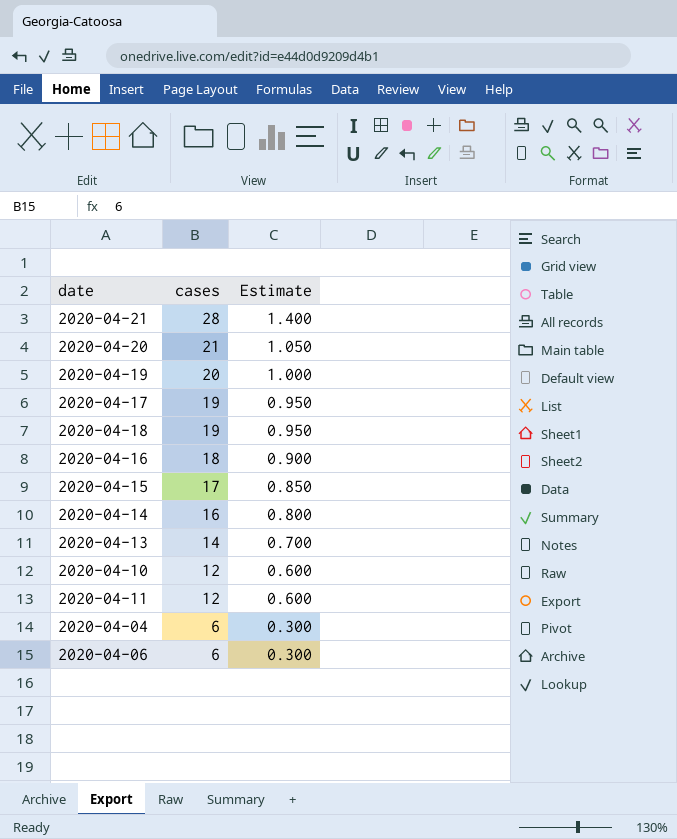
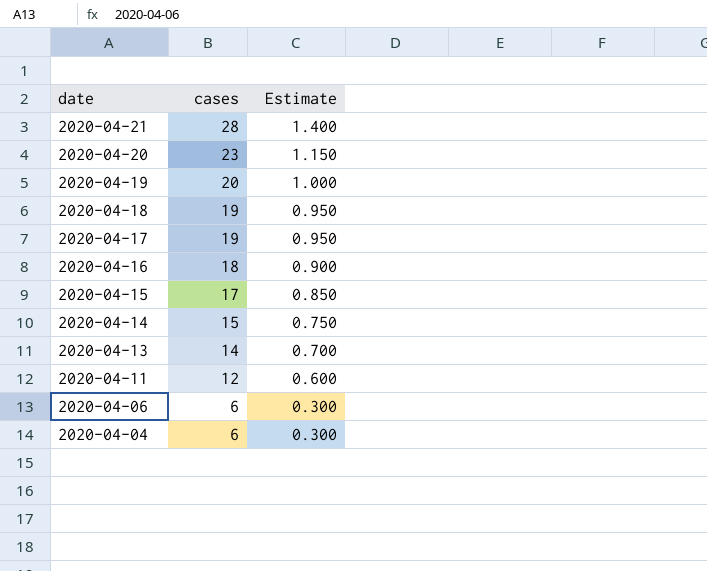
row order: cases descending -> date descending
row 2020-04-10: 12 | 0.600 -> none
2020-04-20 | cases: 21 -> 23
2020-04-20 | Estimate: 1.050 -> 1.150
2020-04-14 | cases: 16 -> 15
2020-04-14 | Estimate: 0.800 -> 0.750

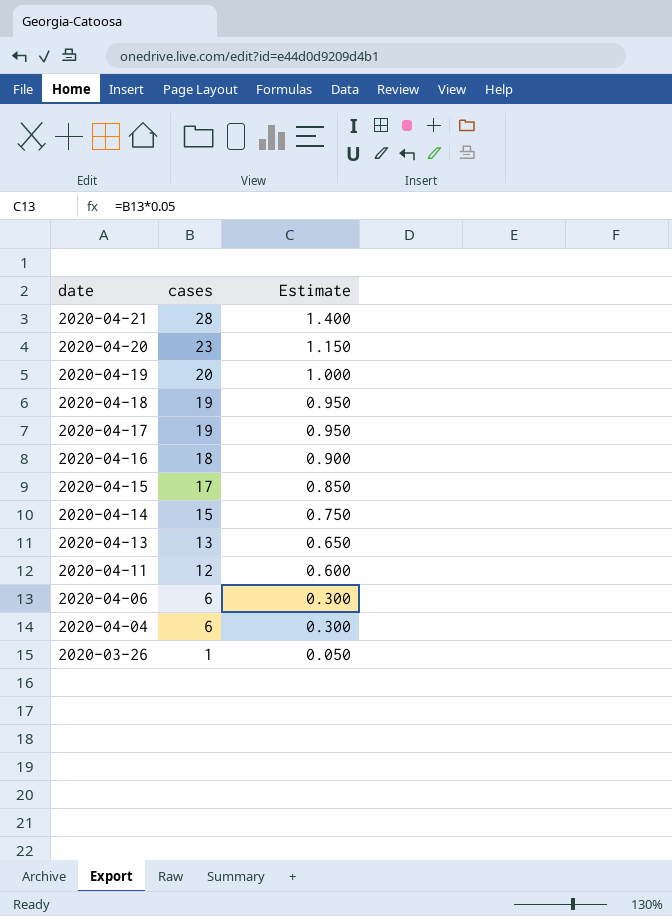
2020-04-13 | cases: 14 -> 13
2020-04-13 | Estimate: 0.700 -> 0.650
row 2020-03-26: none -> 1 | 0.050

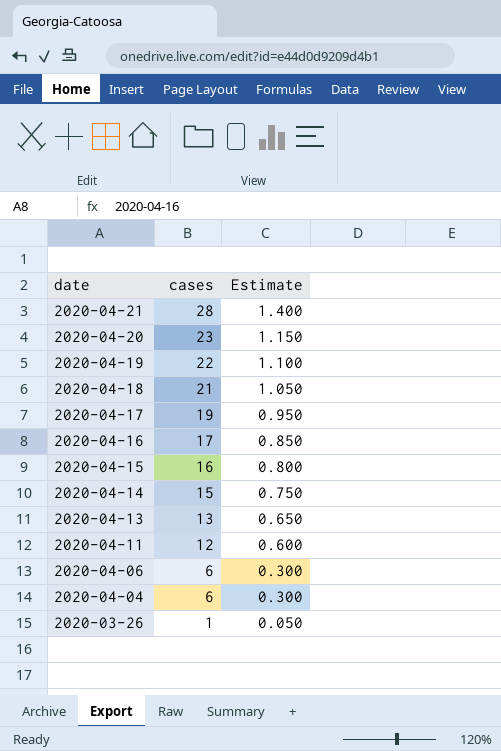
2020-04-19 | cases: 20 -> 22
2020-04-19 | Estimate: 1.000 -> 1.100
2020-04-18 | cases: 19 -> 21
2020-04-18 | Estimate: 0.950 -> 1.050
2020-04-16 | cases: 18 -> 17
2020-04-16 | Estimate: 0.900 -> 0.850
2020-04-15 | cases: 17 -> 16
2020-04-15 | Estimate: 0.850 -> 0.800

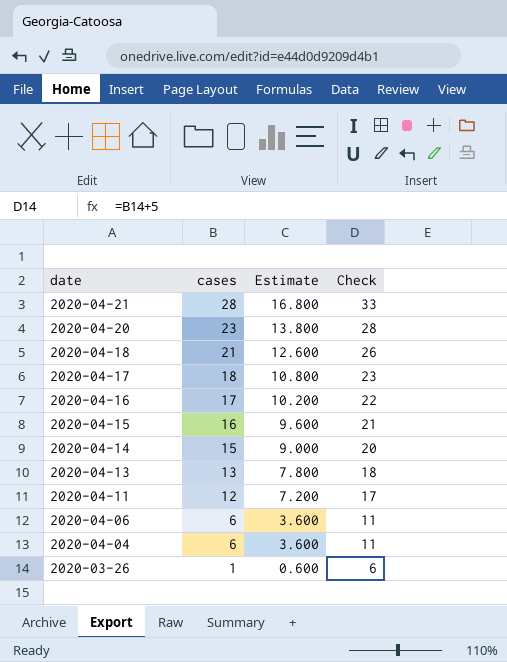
column Estimate | formula: [cases] * 0.05 -> [cases] * 0.6
column Check | formula: none -> [cases] + 5
row 2020-04-19: 22 | 1.100 -> none
2020-04-17 | cases: 19 -> 18

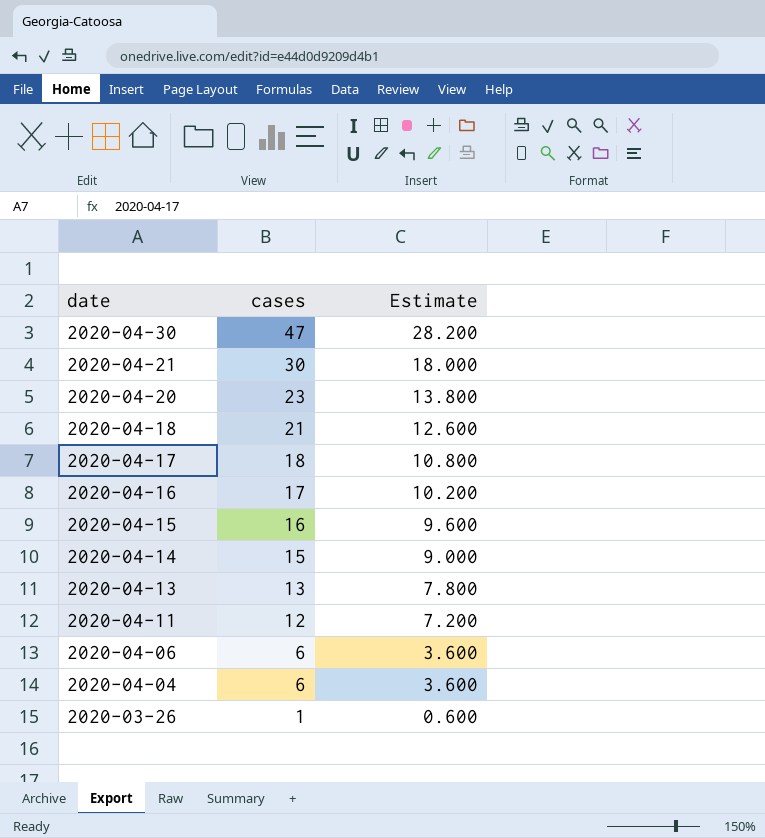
column Check | formula: [cases] + 5 -> none
row 2020-04-30: none -> 47 | 28.200
2020-04-21 | cases: 28 -> 30
2020-04-21 | Estimate: 16.800 -> 18.000

